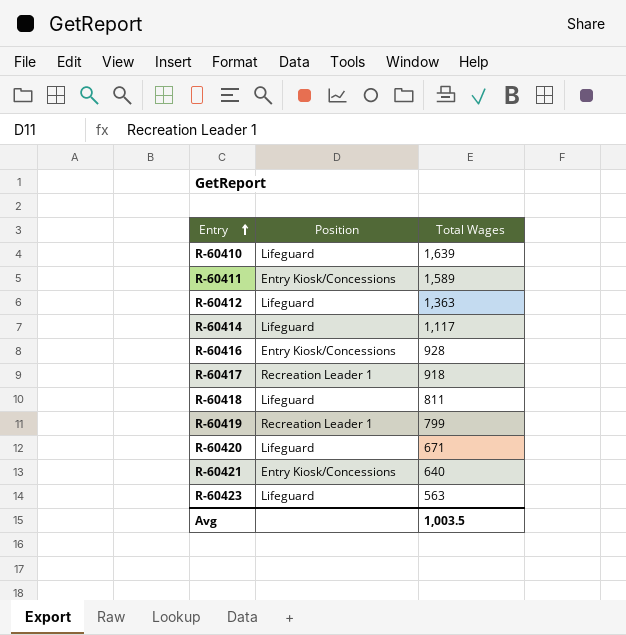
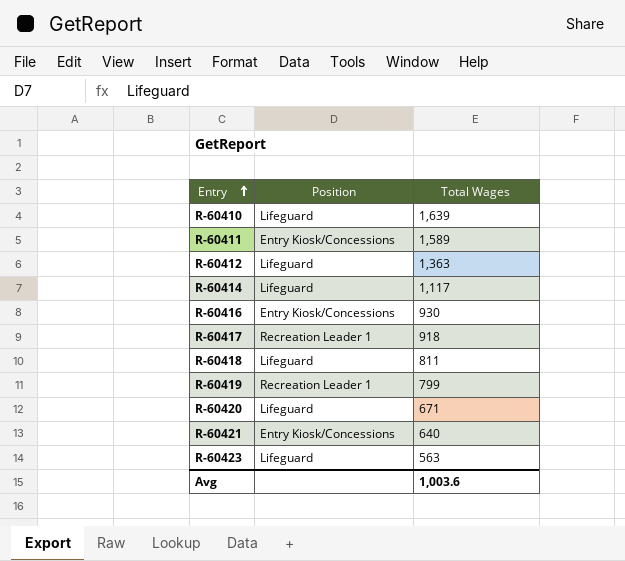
R-60416 | Total Wages: 928 -> 930
Avg | Total Wages: 1,003.5 -> 1,003.6

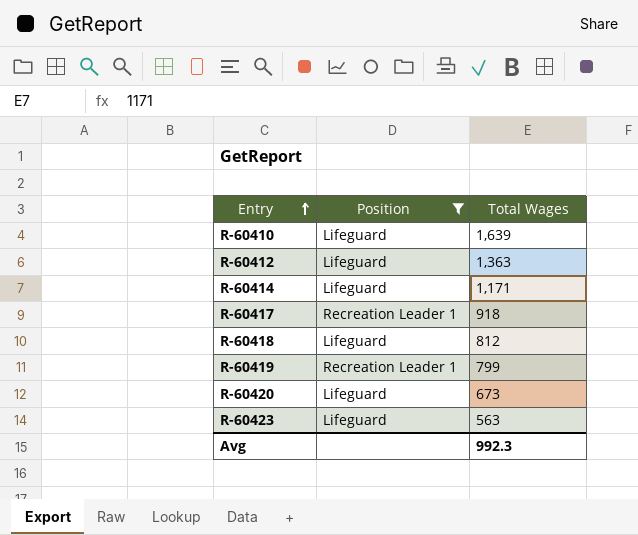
filter: none -> Position != Entry Kiosk/Concessions
R-60414 | Total Wages: 1,117 -> 1,171
R-60418 | Total Wages: 811 -> 812
R-60420 | Total Wages: 671 -> 673
Avg | Total Wages: 1,003.6 -> 992.3

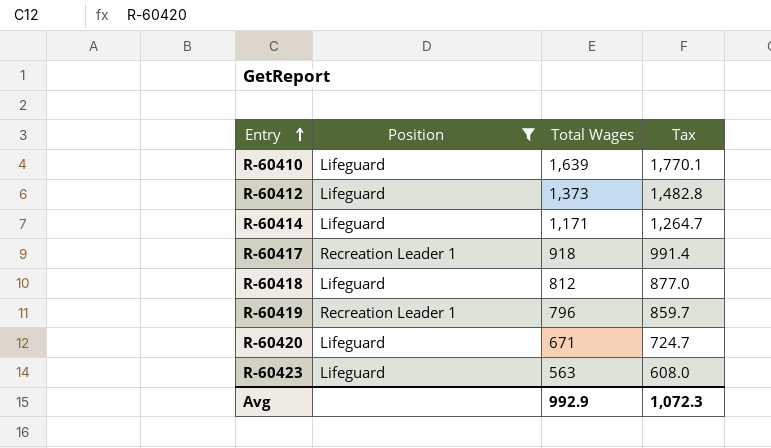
column Tax | formula: none -> [Total Wages] * 1.08
R-60412 | Total Wages: 1,363 -> 1,373
R-60419 | Total Wages: 799 -> 796
R-60420 | Total Wages: 673 -> 671
Avg | Total Wages: 992.3 -> 992.9

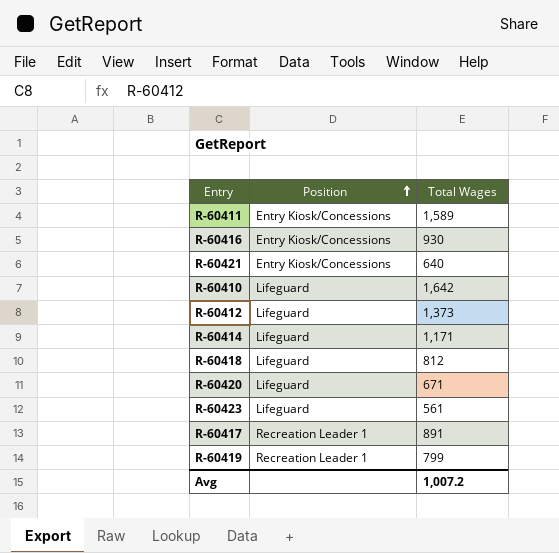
filter: Position != Entry Kiosk/Concessions -> none
row order: Entry ascending -> Position ascending
column Tax | formula: [Total Wages] * 1.08 -> none
R-60410 | Total Wages: 1,639 -> 1,642
R-60423 | Total Wages: 563 -> 561
R-60417 | Total Wages: 918 -> 891
R-60419 | Total Wages: 796 -> 799
Avg | Total Wages: 992.9 -> 1,007.2

